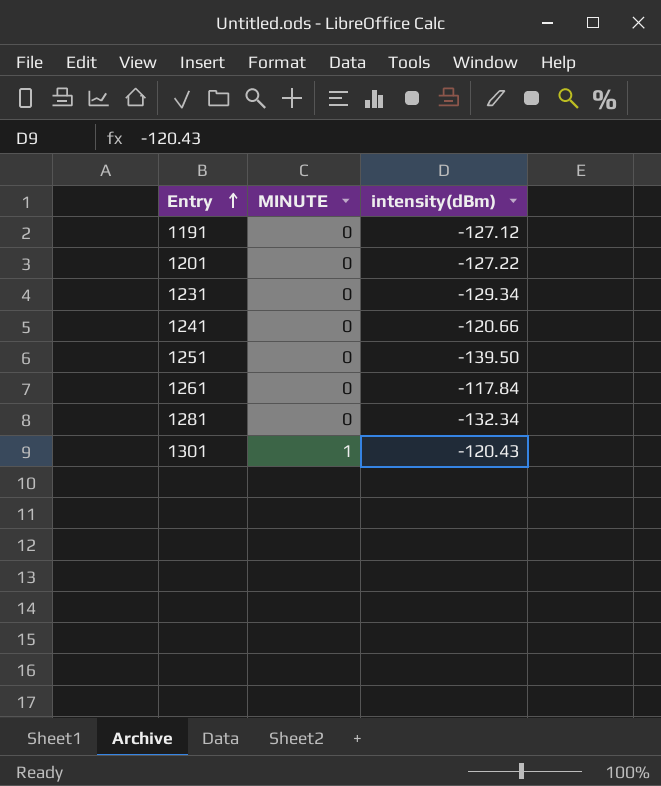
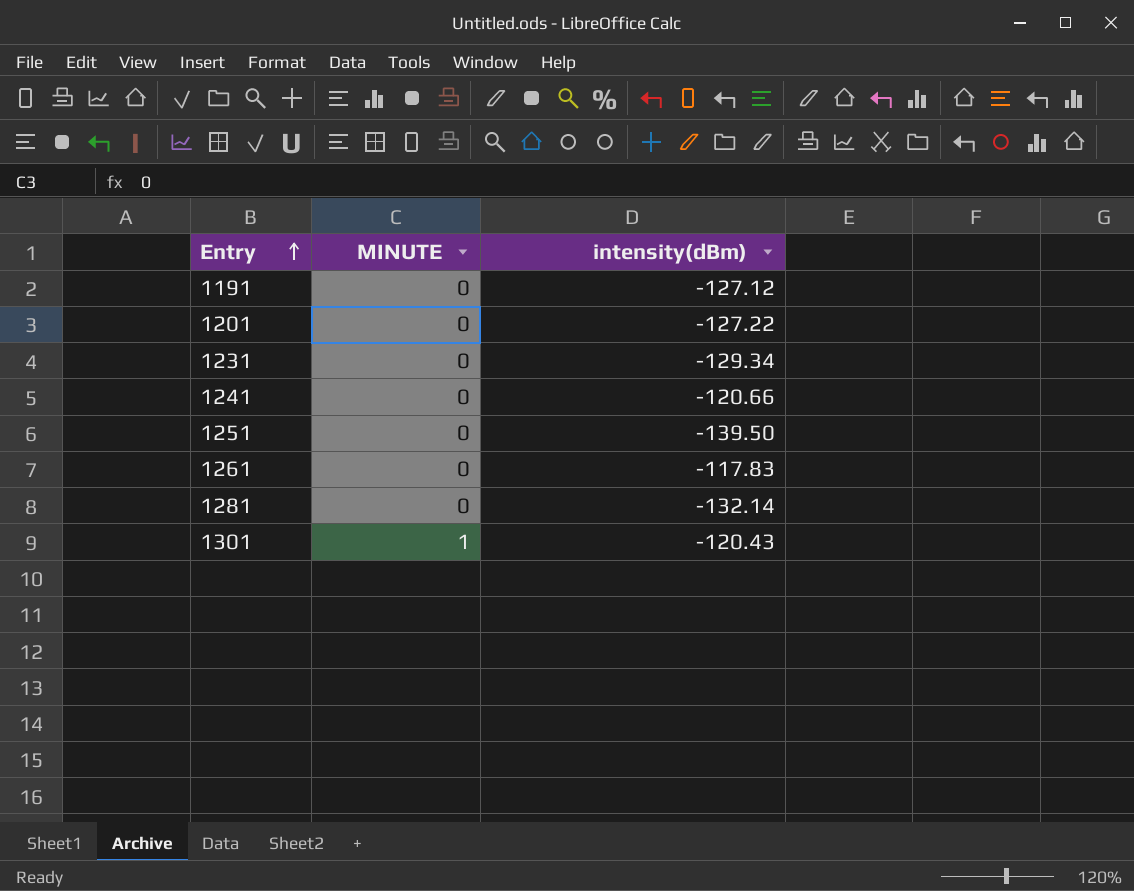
1261 | intensity(dBm): -117.84 -> -117.83
1281 | intensity(dBm): -132.34 -> -132.14

